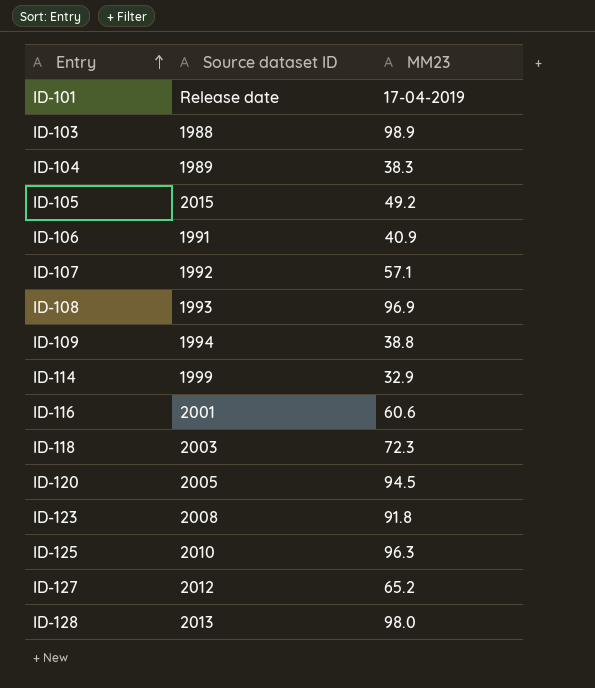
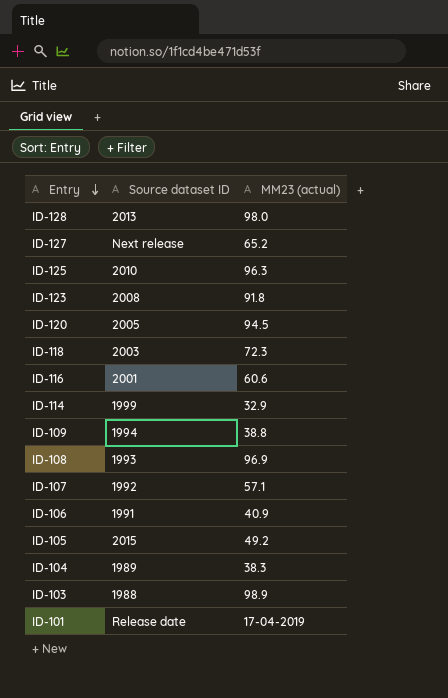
row order: Entry ascending -> Entry descending
column name: MM23 -> MM23 (actual)
ID-127 | Source dataset ID: 2012 -> Next release

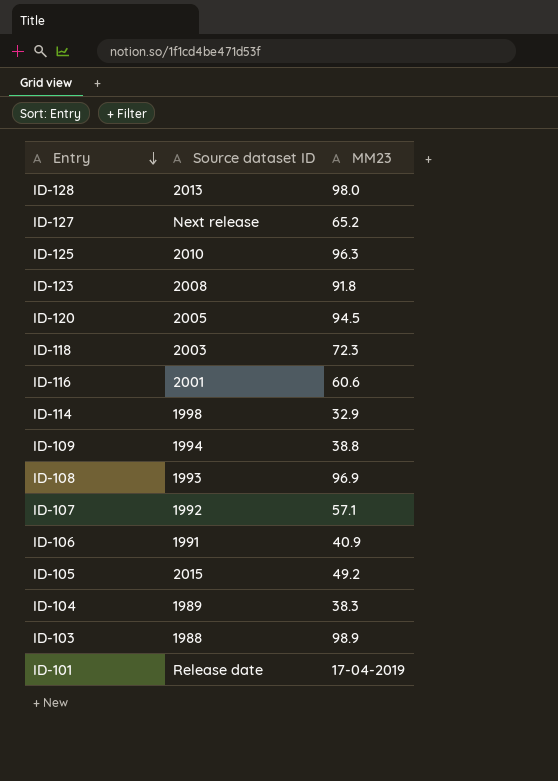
column name: MM23 (actual) -> MM23
ID-114 | Source dataset ID: 1999 -> 1998

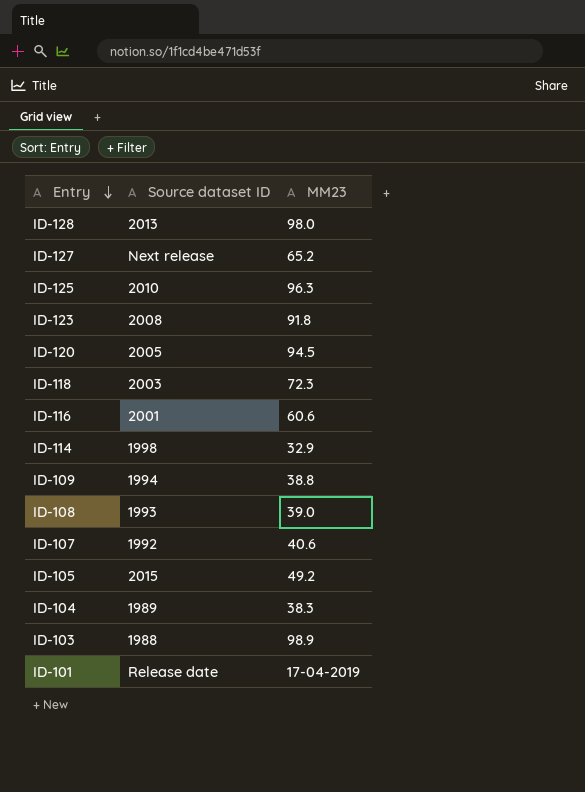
row ID-106: 1991 | 40.9 -> none
ID-108 | MM23: 96.9 -> 39.0
ID-107 | MM23: 57.1 -> 40.6

